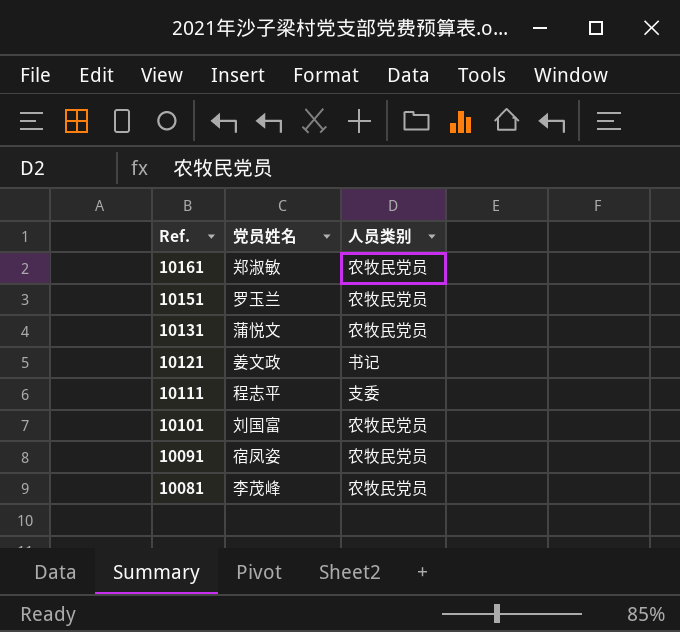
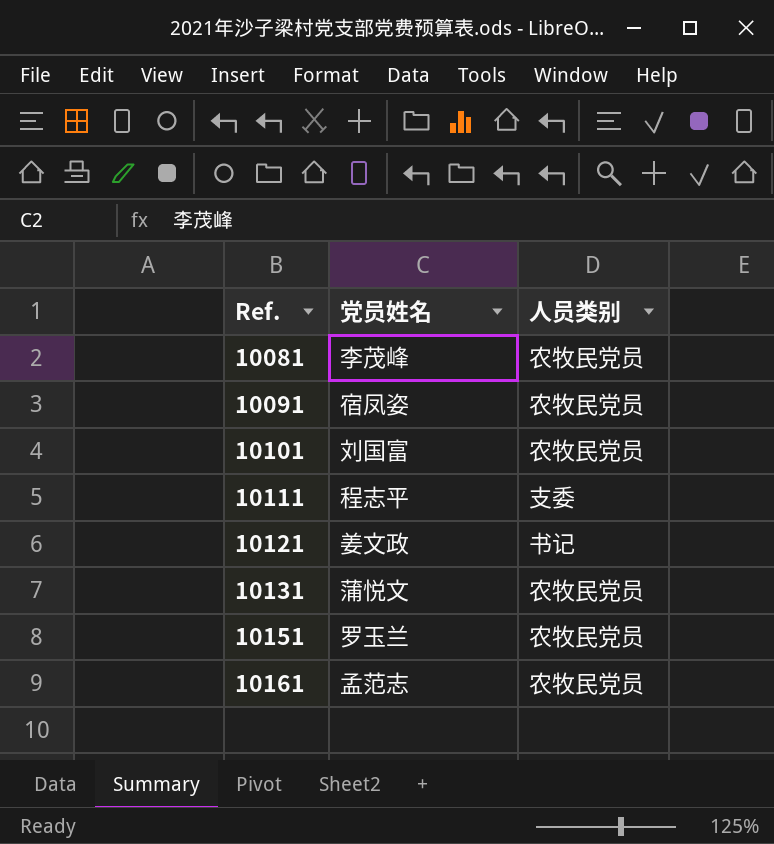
row order: Ref. descending -> Ref. ascending
10161 | 党员姓名: 郑淑敏 -> 孟范志

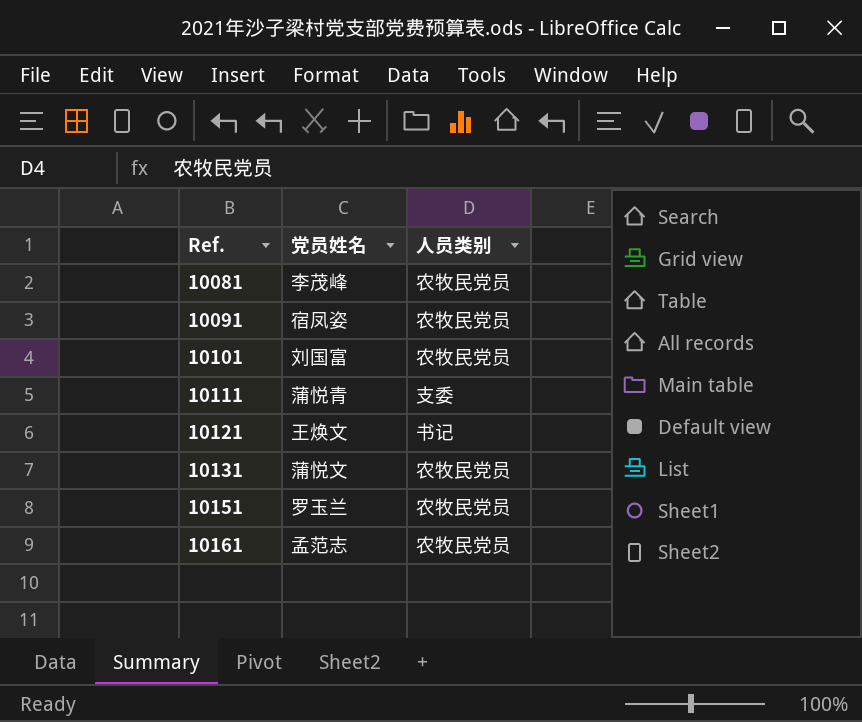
10111 | 党员姓名: 程志平 -> 蒲悦青
10121 | 党员姓名: 姜文政 -> 王焕文

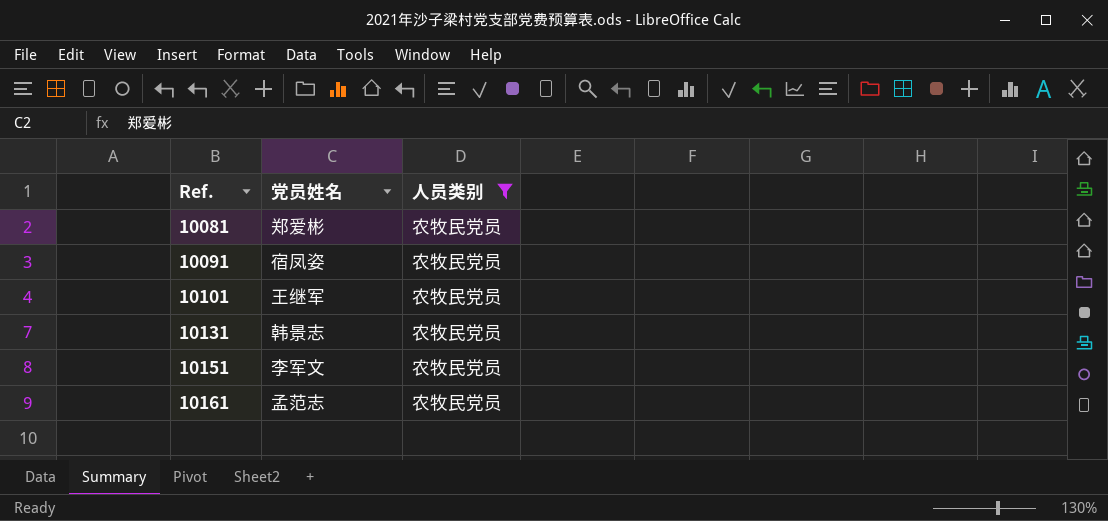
filter: none -> 人员类别 = 农牧民党员
10081 | 党员姓名: 李茂峰 -> 郑爱彬
10101 | 党员姓名: 刘国富 -> 王继军
10131 | 党员姓名: 蒲悦文 -> 韩景志
10151 | 党员姓名: 罗玉兰 -> 李军文

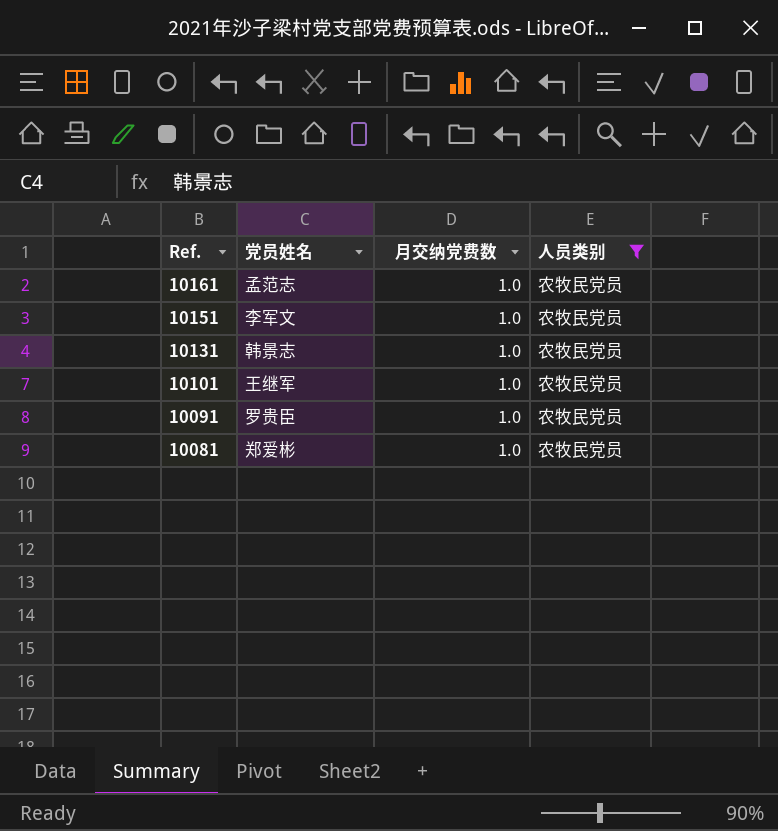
row order: Ref. ascending -> Ref. descending
column 月交纳党费数 | position: none -> 3
10091 | 党员姓名: 宿凤姿 -> 罗贵臣

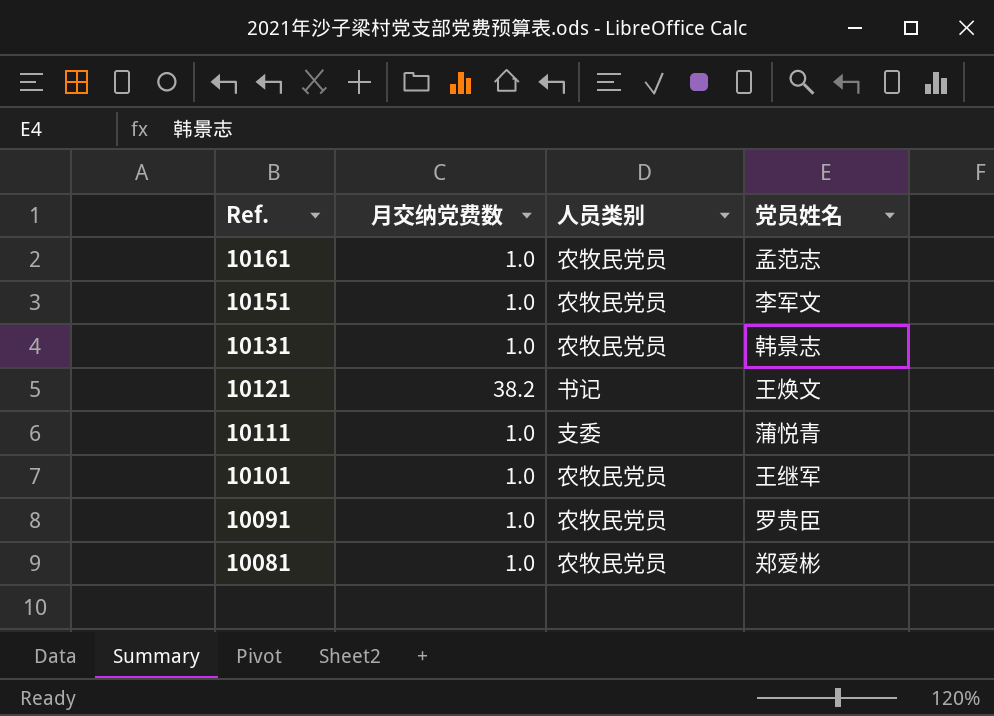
filter: 人员类别 = 农牧民党员 -> none
column 党员姓名 | position: 2 -> 4

